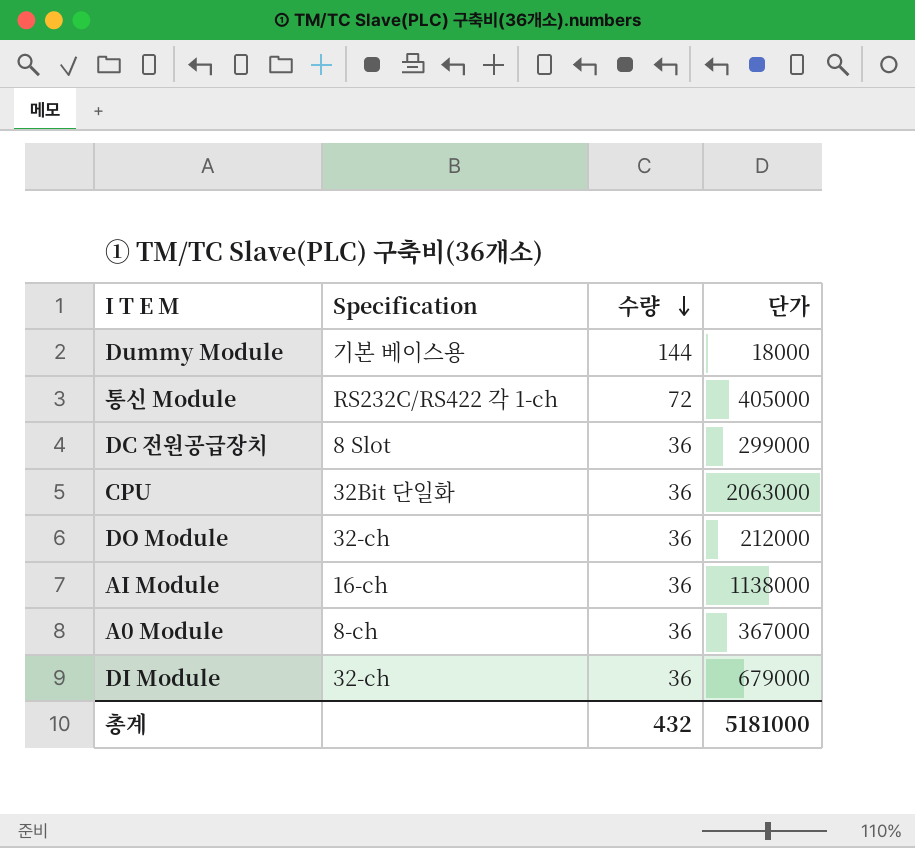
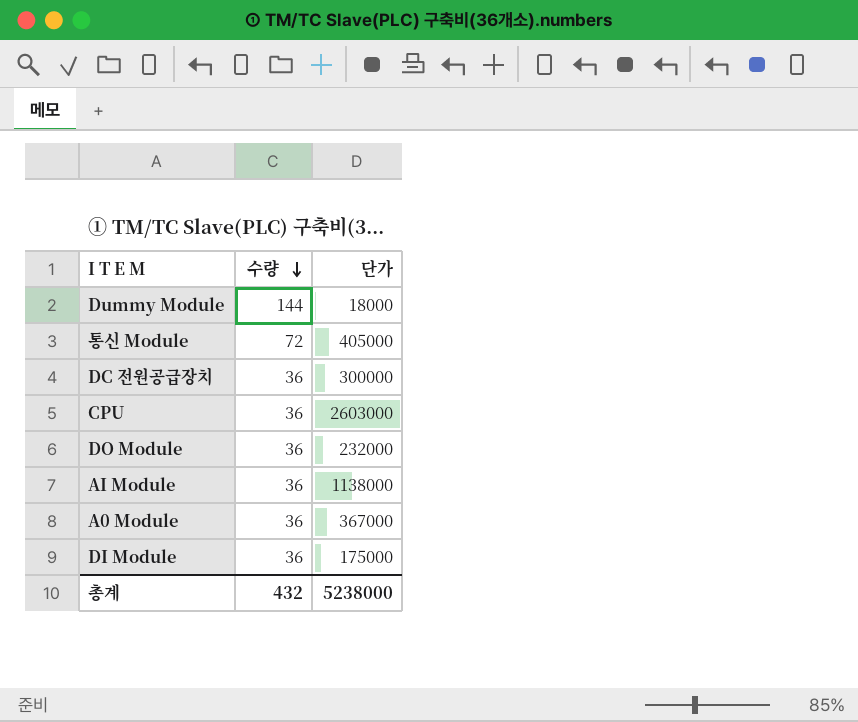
column Specification | position: 2 -> none
DC 전원공급장치 | 단가: 299000 -> 300000
CPU | 단가: 2063000 -> 2603000
DO Module | 단가: 212000 -> 232000
DI Module | 단가: 679000 -> 175000
총계 | 단가: 5181000 -> 5238000

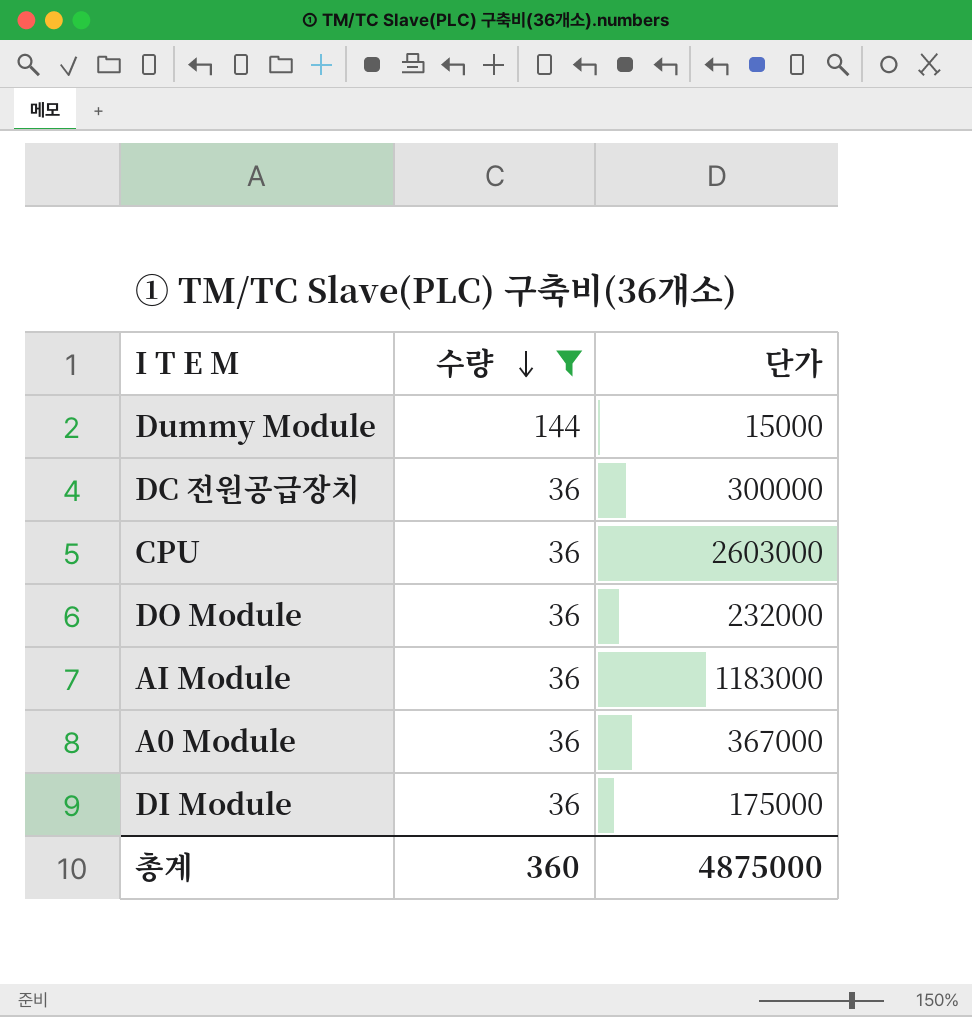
filter: none -> 수량 != 72
Dummy Module | 단가: 18000 -> 15000
AI Module | 단가: 1138000 -> 1183000
총계 | 수량: 432 -> 360
총계 | 단가: 5238000 -> 4875000

